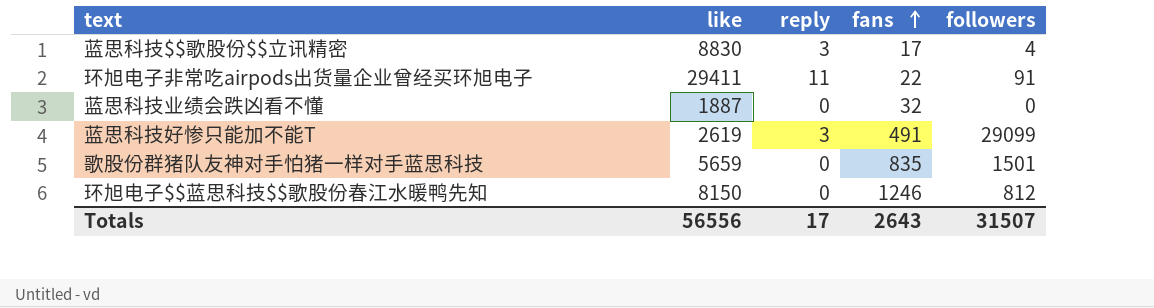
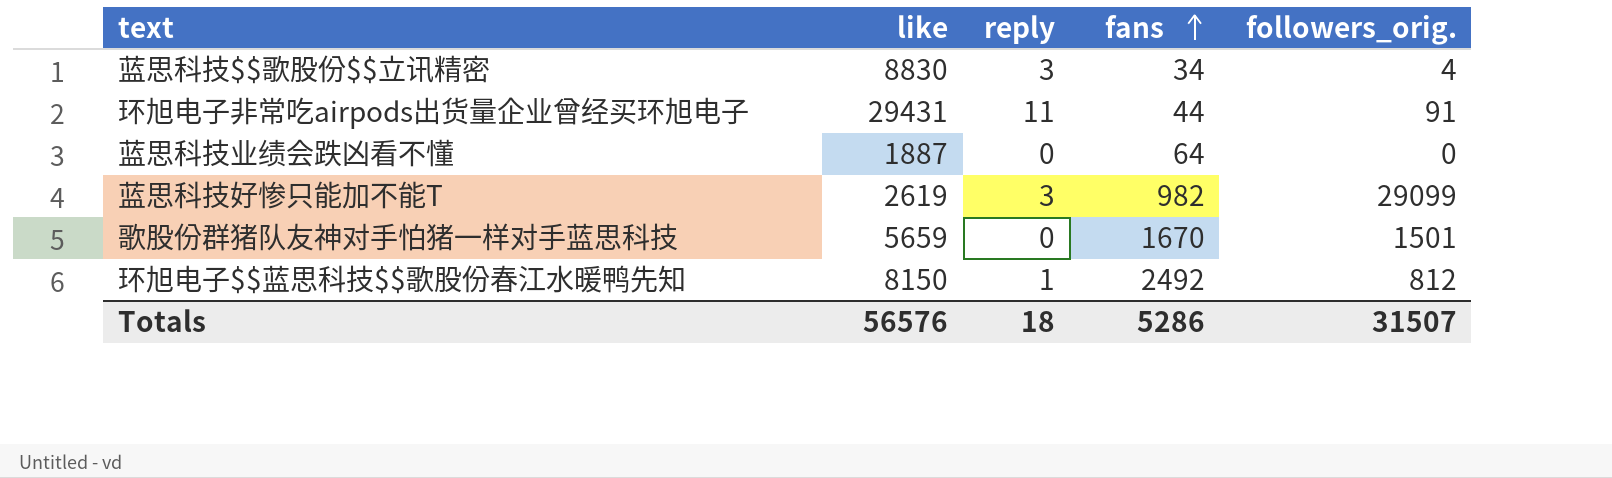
column name: followers -> followers_orig.
蓝思科技$$歌股份$$立讯精密 | fans: 17 -> 34
环旭电子非常吃airpods出货量企业曾经买环旭电子 | like: 29411 -> 29431
环旭电子非常吃airpods出货量企业曾经买环旭电子 | fans: 22 -> 44
蓝思科技业绩会跌凶看不懂 | fans: 32 -> 64
蓝思科技好惨只能加不能T | fans: 491 -> 982
歌股份群猪队友神对手怕猪一样对手蓝思科技 | fans: 835 -> 1670
环旭电子$$蓝思科技$$歌股份春江水暖鸭先知 | reply: 0 -> 1
环旭电子$$蓝思科技$$歌股份春江水暖鸭先知 | fans: 1246 -> 2492
Totals | like: 56556 -> 56576
Totals | reply: 17 -> 18
Totals | fans: 2643 -> 5286

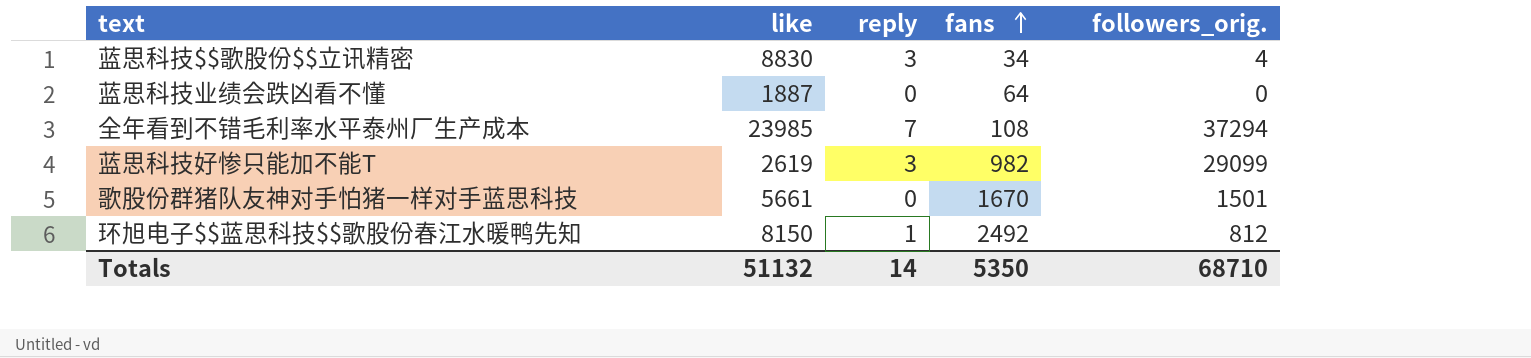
row 环旭电子非常吃airpods出货量企业曾经买环旭电子: 29431 | 11 | 44 | 91 -> none
row 全年看到不错毛利率水平泰州厂生产成本: none -> 23985 | 7 | 108 | 37294
歌股份群猪队友神对手怕猪一样对手蓝思科技 | like: 5659 -> 5661
Totals | like: 56576 -> 51132
Totals | reply: 18 -> 14
Totals | fans: 5286 -> 5350
Totals | followers_orig.: 31507 -> 68710

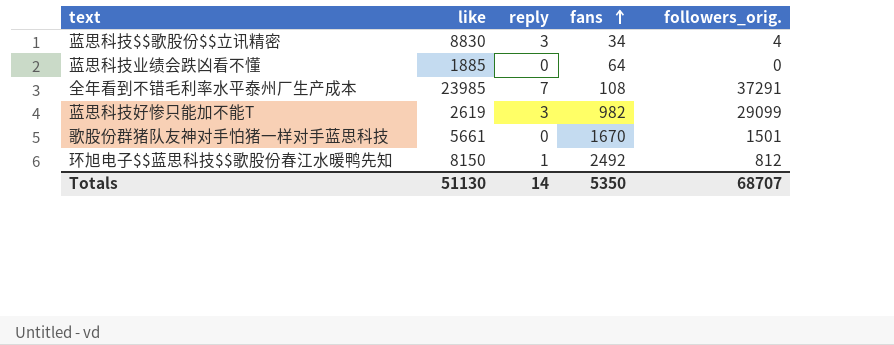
蓝思科技业绩会跌凶看不懂 | like: 1887 -> 1885
全年看到不错毛利率水平泰州厂生产成本 | followers_orig.: 37294 -> 37291
Totals | like: 51132 -> 51130
Totals | followers_orig.: 68710 -> 68707

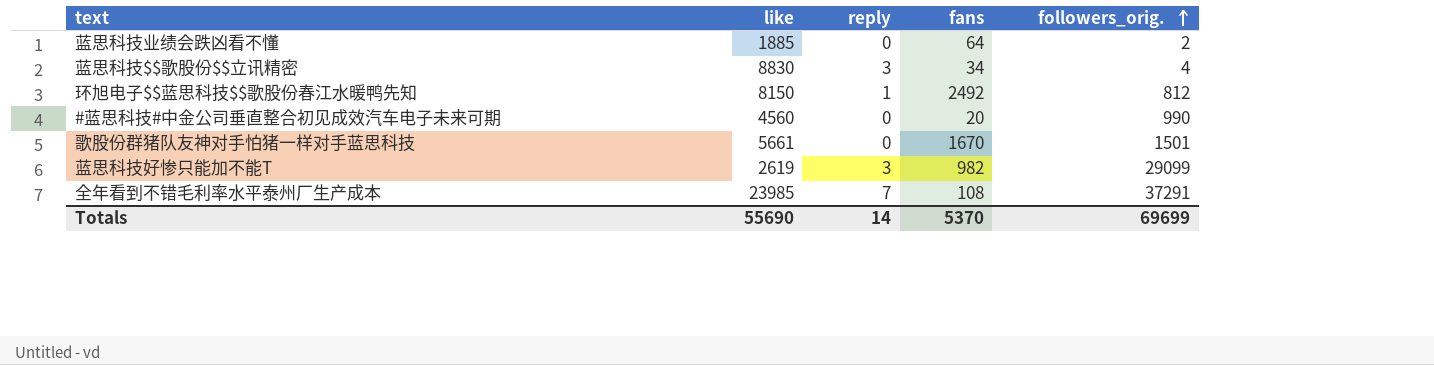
row order: fans ascending -> followers_orig. ascending
蓝思科技业绩会跌凶看不懂 | followers_orig.: 0 -> 2
row #蓝思科技#中金公司垂直整合初见成效汽车电子未来可期: none -> 4560 | 0 | 20 | 990
Totals | like: 51130 -> 55690
Totals | fans: 5350 -> 5370
Totals | followers_orig.: 68707 -> 69699

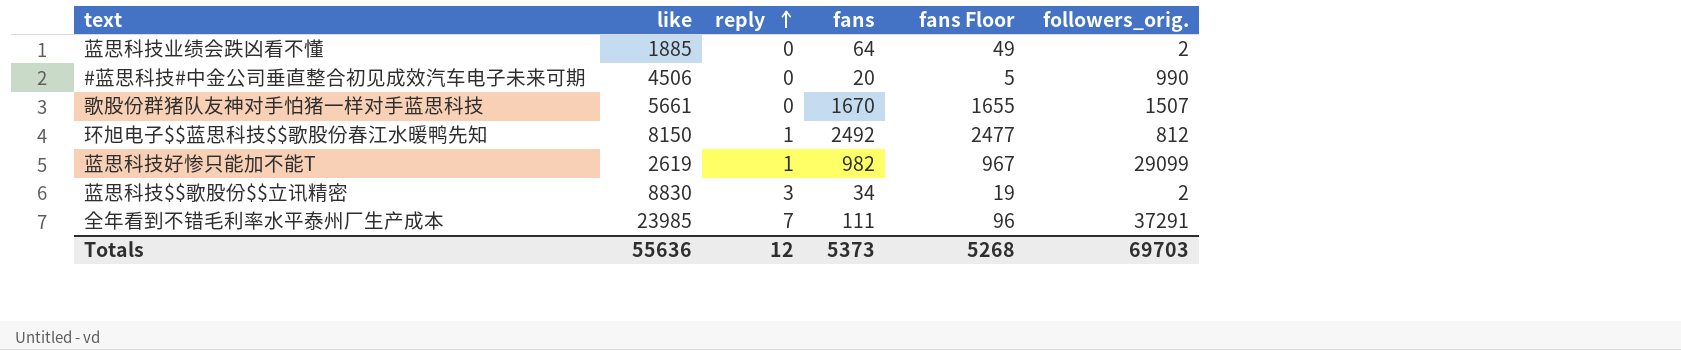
row order: followers_orig. ascending -> reply ascending
column fans Floor | formula: none -> [fans] - 15
#蓝思科技#中金公司垂直整合初见成效汽车电子未来可期 | like: 4560 -> 4506
歌股份群猪队友神对手怕猪一样对手蓝思科技 | followers_orig.: 1501 -> 1507
蓝思科技好惨只能加不能T | reply: 3 -> 1
蓝思科技$$歌股份$$立讯精密 | followers_orig.: 4 -> 2
全年看到不错毛利率水平泰州厂生产成本 | fans: 108 -> 111
Totals | like: 55690 -> 55636
Totals | reply: 14 -> 12
Totals | fans: 5370 -> 5373
Totals | followers_orig.: 69699 -> 69703

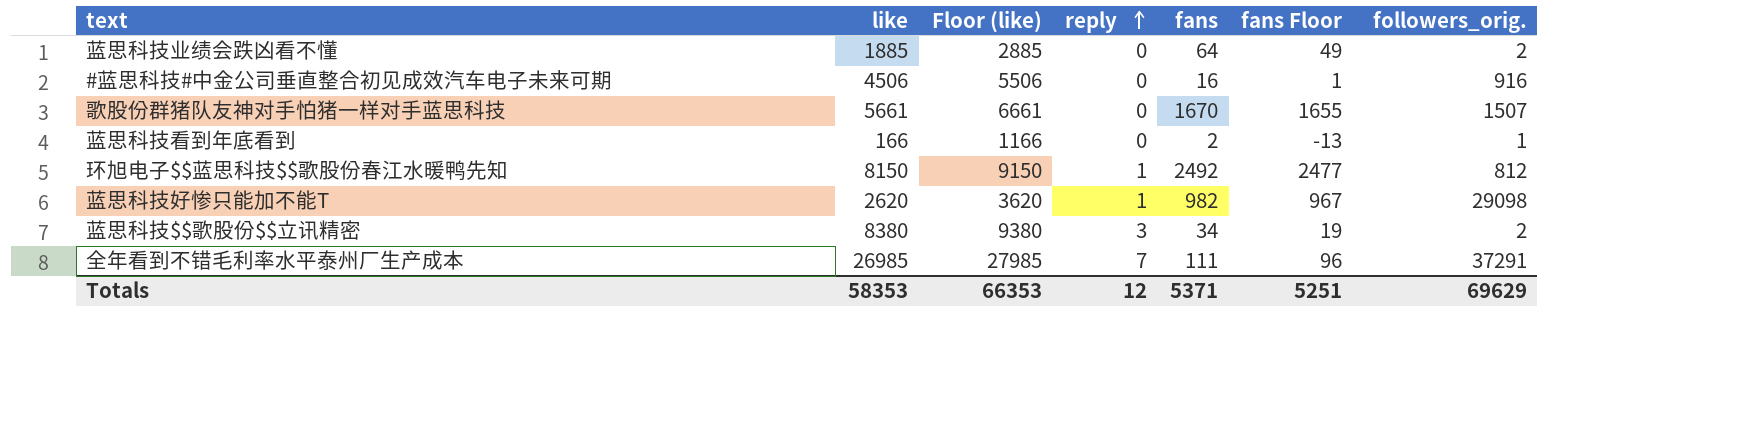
column Floor (like) | formula: none -> [like] + 1000
#蓝思科技#中金公司垂直整合初见成效汽车电子未来可期 | fans: 20 -> 16
#蓝思科技#中金公司垂直整合初见成效汽车电子未来可期 | fans Floor: 5 -> 1
#蓝思科技#中金公司垂直整合初见成效汽车电子未来可期 | followers_orig.: 990 -> 916
row 蓝思科技看到年底看到: none -> 166 | 1166 | 0 | 2 | -13 | 1
蓝思科技好惨只能加不能T | like: 2619 -> 2620
蓝思科技好惨只能加不能T | followers_orig.: 29099 -> 29098
蓝思科技$$歌股份$$立讯精密 | like: 8830 -> 8380
全年看到不错毛利率水平泰州厂生产成本 | like: 23985 -> 26985
Totals | like: 55636 -> 58353
Totals | fans: 5373 -> 5371
Totals | fans Floor: 5268 -> 5251
Totals | followers_orig.: 69703 -> 69629

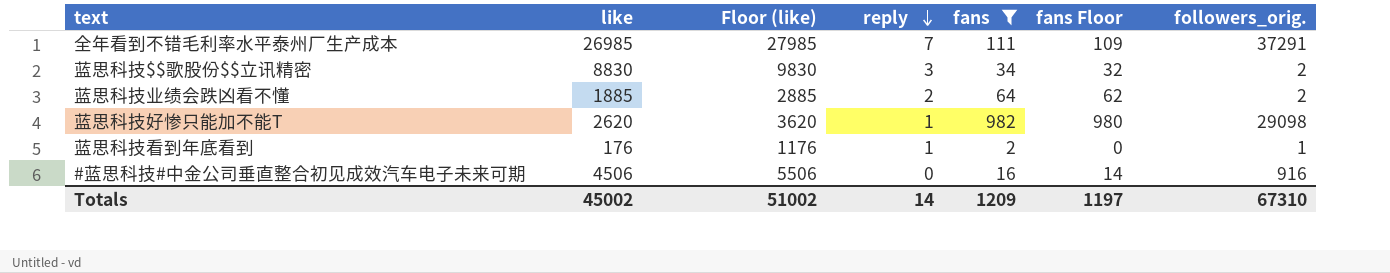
filter: none -> fans <= 982
row order: reply ascending -> reply descending
column fans Floor | formula: [fans] - 15 -> [fans] - 2
蓝思科技$$歌股份$$立讯精密 | like: 8380 -> 8830
蓝思科技$$歌股份$$立讯精密 | Floor (like): 9380 -> 9830
蓝思科技业绩会跌凶看不懂 | reply: 0 -> 2
蓝思科技看到年底看到 | like: 166 -> 176
蓝思科技看到年底看到 | Floor (like): 1166 -> 1176
蓝思科技看到年底看到 | reply: 0 -> 1
Totals | like: 58353 -> 45002
Totals | Floor (like): 66353 -> 51002
Totals | reply: 12 -> 14
Totals | fans: 5371 -> 1209
Totals | fans Floor: 5251 -> 1197
Totals | followers_orig.: 69629 -> 67310

